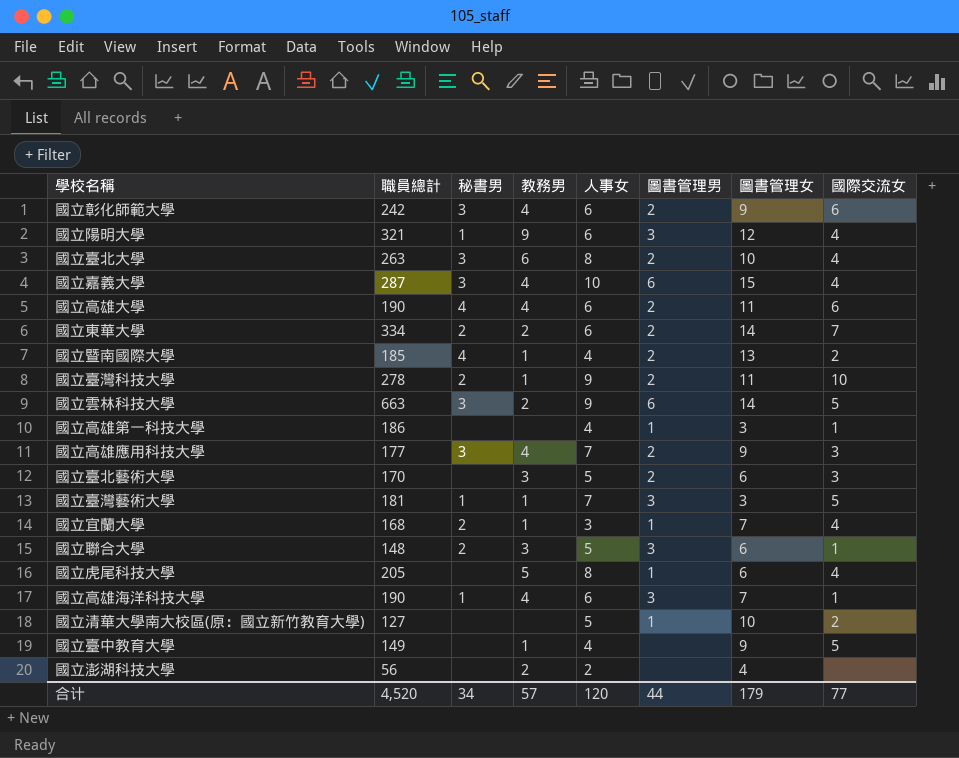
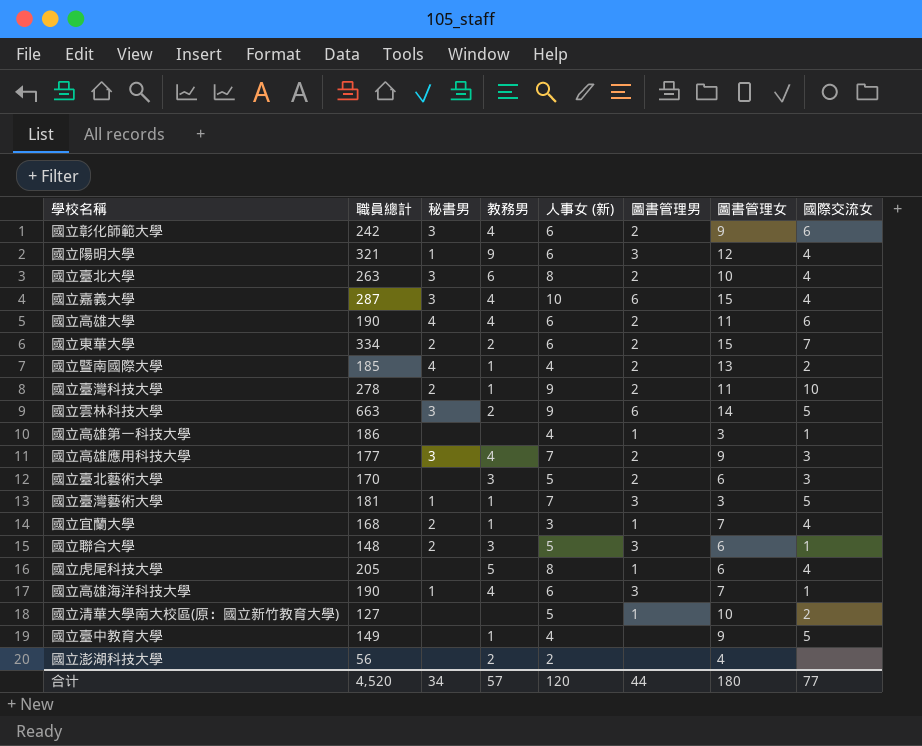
column name: 人事女 -> 人事女 (新)
國立東華大學 | 圖書管理女: 14 -> 15
合计 | 圖書管理女: 179 -> 180

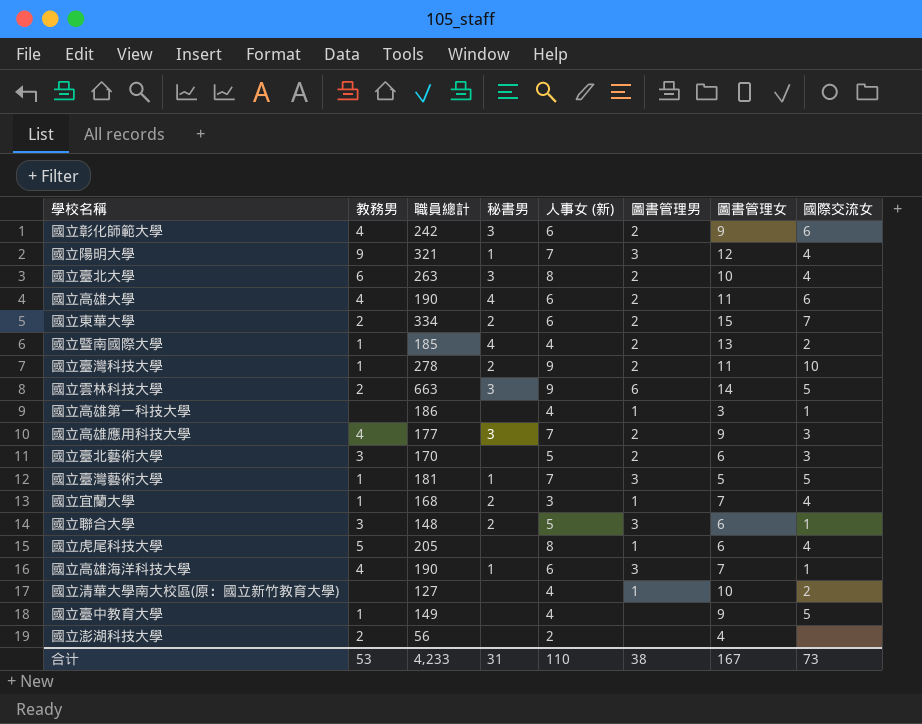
column 教務男 | position: 4 -> 2
row 國立嘉義大學: 287 | 3 | 4 | 10 | 6 | 15 | 4 -> none
國立陽明大學 | 人事女 (新): 6 -> 7
國立臺灣藝術大學 | 圖書管理女: 3 -> 5
國立清華大學南大校區(原：國立新竹教育大學) | 人事女 (新): 5 -> 4
合计 | 教務男: 57 -> 53
合计 | 職員總計: 4,520 -> 4,233
合计 | 秘書男: 34 -> 31
合计 | 人事女 (新): 120 -> 110
合计 | 圖書管理男: 44 -> 38
合计 | 圖書管理女: 180 -> 167
合计 | 國際交流女: 77 -> 73

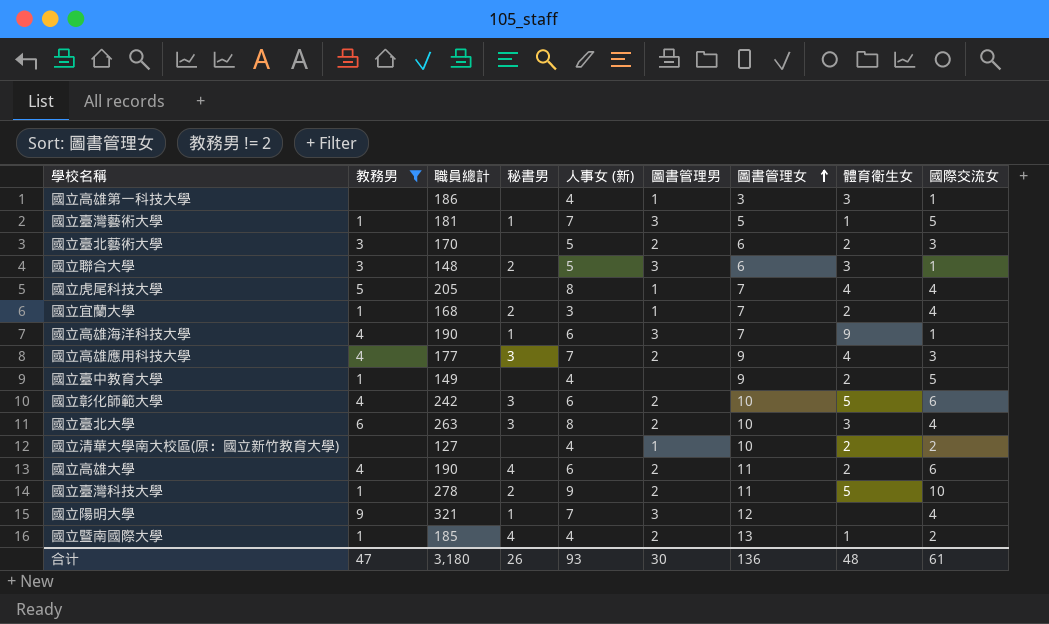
filter: none -> 教務男 != 2
row order: none -> 圖書管理女 ascending
column 體育衛生女 | position: none -> 8
國立虎尾科技大學 | 圖書管理女: 6 -> 7
國立彰化師範大學 | 圖書管理女: 9 -> 10
合计 | 教務男: 53 -> 47
合计 | 職員總計: 4,233 -> 3,180
合计 | 秘書男: 31 -> 26
合计 | 人事女 (新): 110 -> 93
合计 | 圖書管理男: 38 -> 30
合计 | 圖書管理女: 167 -> 136
合计 | 國際交流女: 73 -> 61

